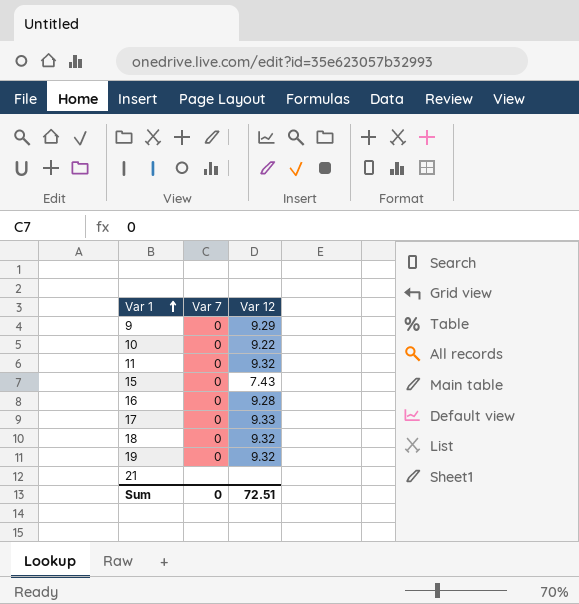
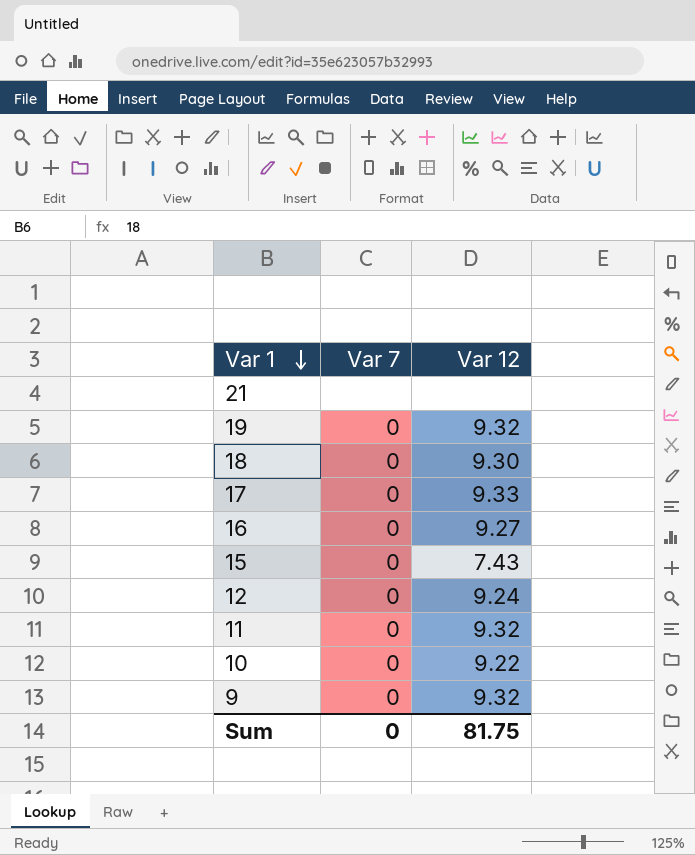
row order: Var 1 ascending -> Var 1 descending
18 | Var 12: 9.32 -> 9.30
16 | Var 12: 9.28 -> 9.27
row 12: none -> 0 | 9.24
9 | Var 12: 9.29 -> 9.32
Sum | Var 12: 72.51 -> 81.75

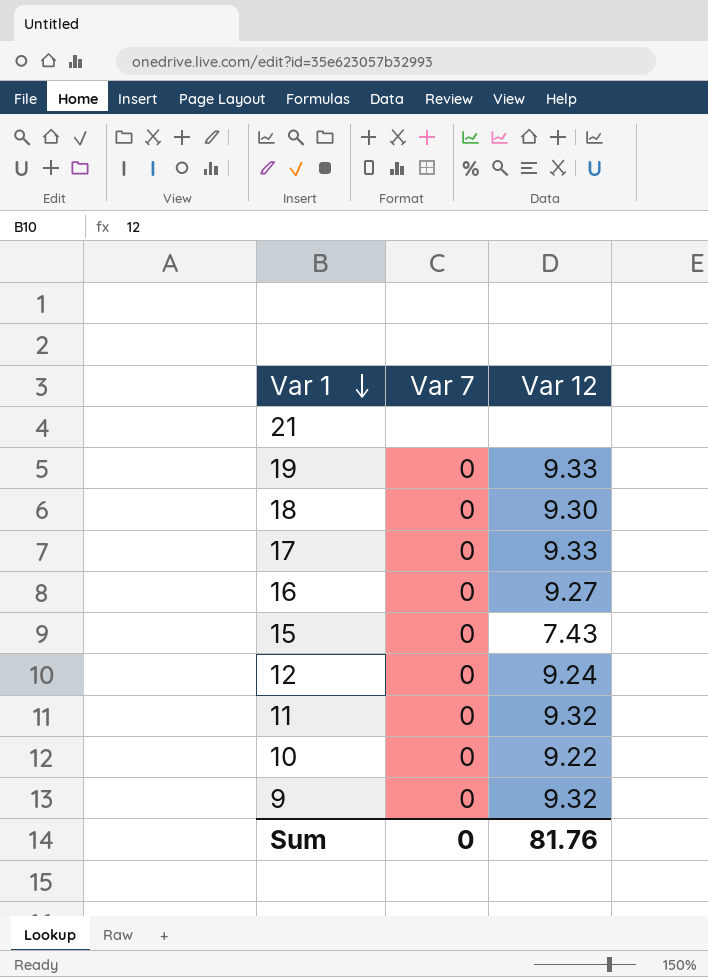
19 | Var 12: 9.32 -> 9.33
Sum | Var 12: 81.75 -> 81.76

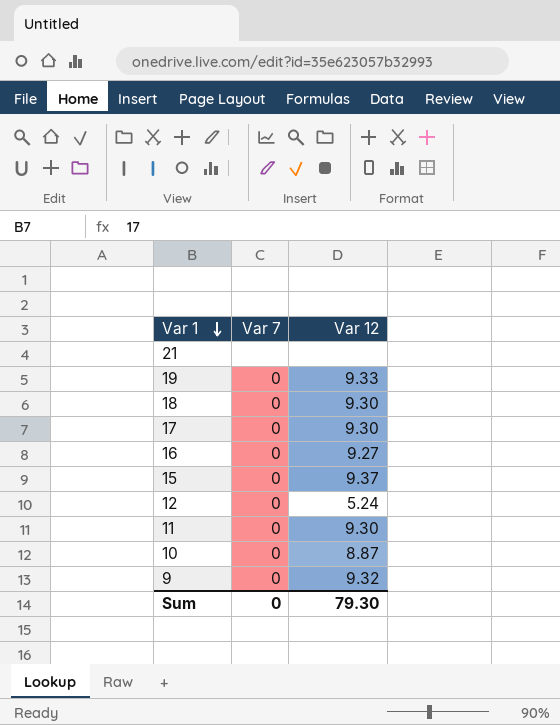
17 | Var 12: 9.33 -> 9.30
15 | Var 12: 7.43 -> 9.37
12 | Var 12: 9.24 -> 5.24
11 | Var 12: 9.32 -> 9.30
10 | Var 12: 9.22 -> 8.87
Sum | Var 12: 81.76 -> 79.30

